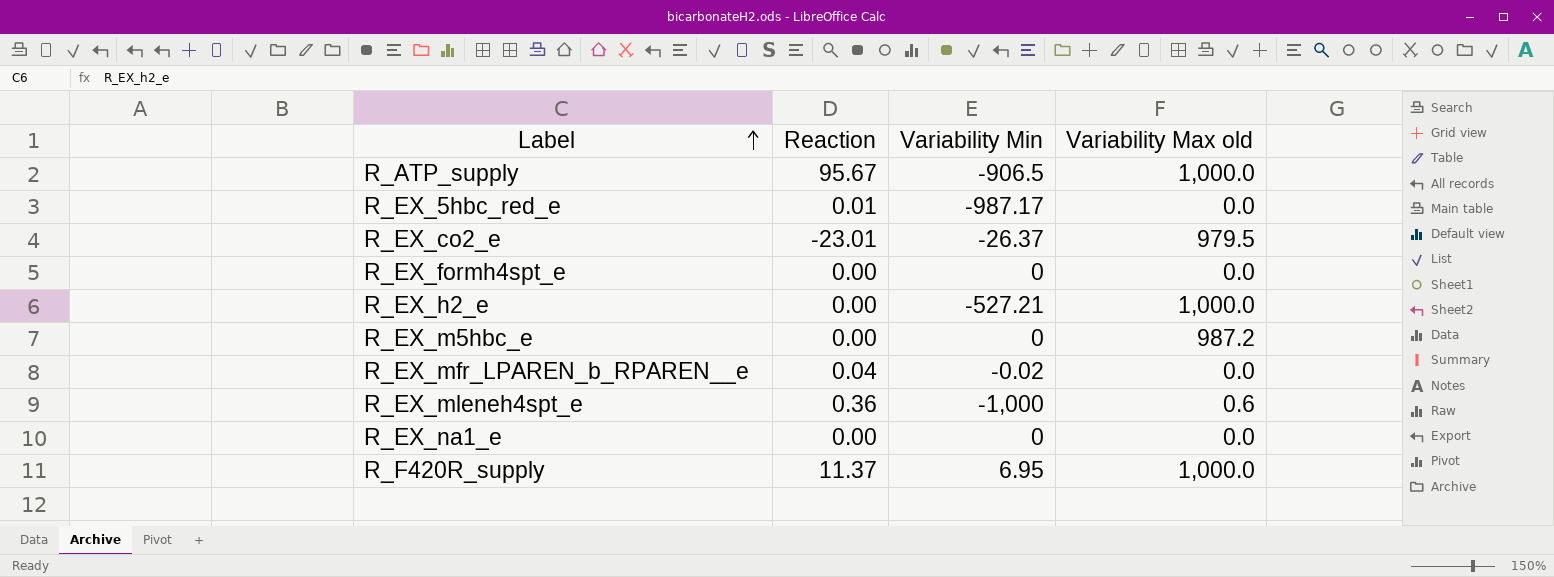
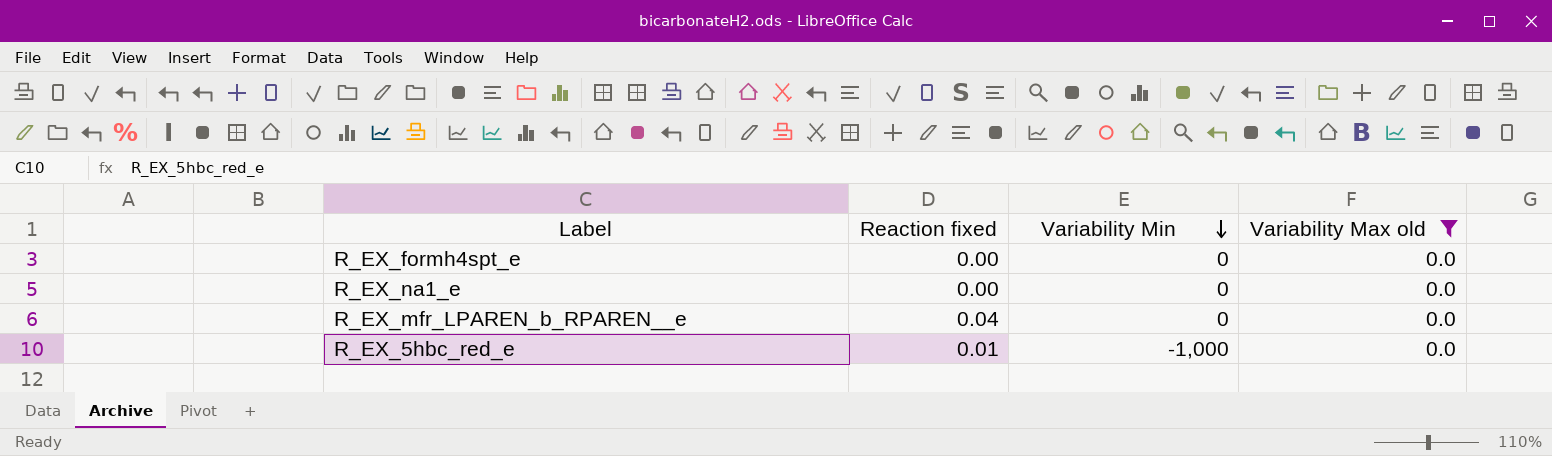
filter: none -> Variability Max old = 0.0
row order: Label ascending -> Variability Min descending
column name: Reaction -> Reaction fixed
R_EX_mfr_LPAREN_b_RPAREN__e | Variability Min: -0.02 -> 0
R_EX_5hbc_red_e | Variability Min: -987.17 -> -1,000

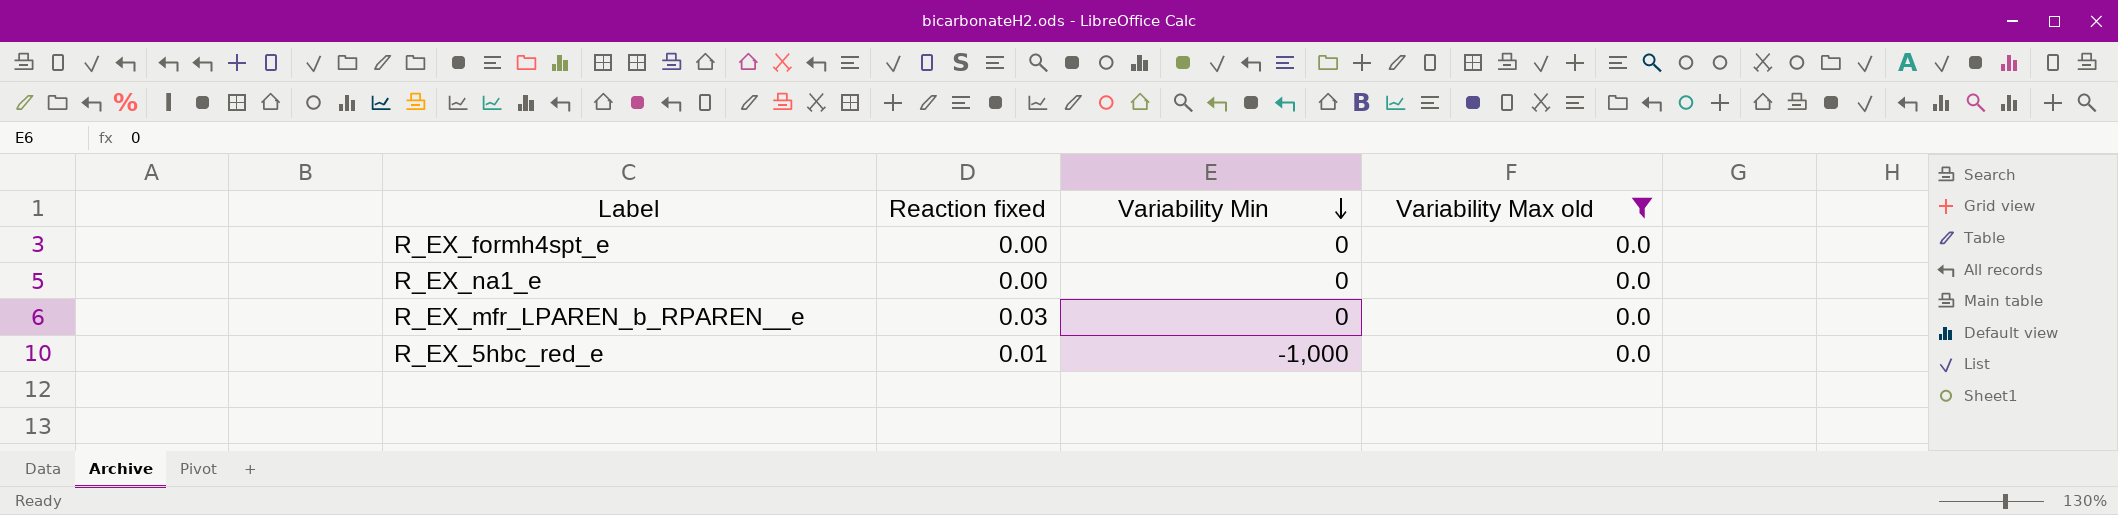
R_EX_mfr_LPAREN_b_RPAREN__e | Reaction fixed: 0.04 -> 0.03

